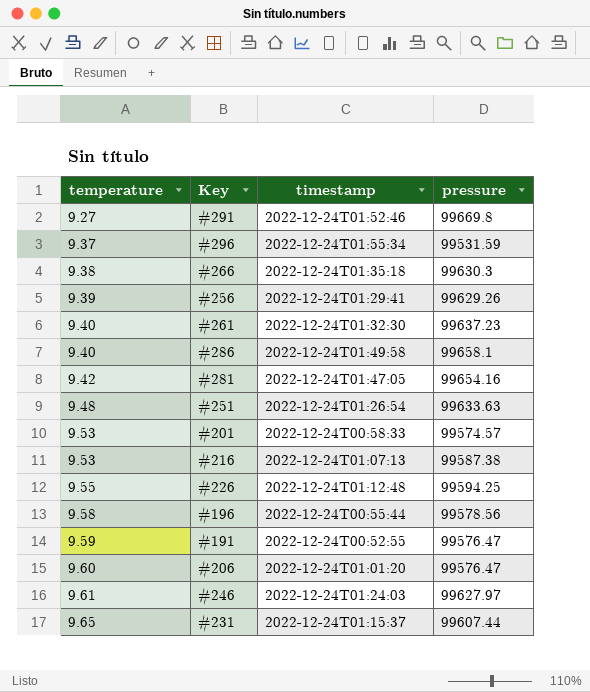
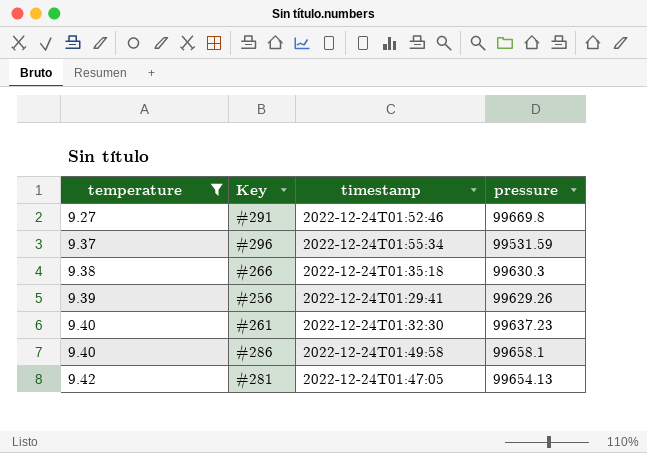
filter: none -> temperature <= 9.42
#281 | pressure: 99654.16 -> 99654.13

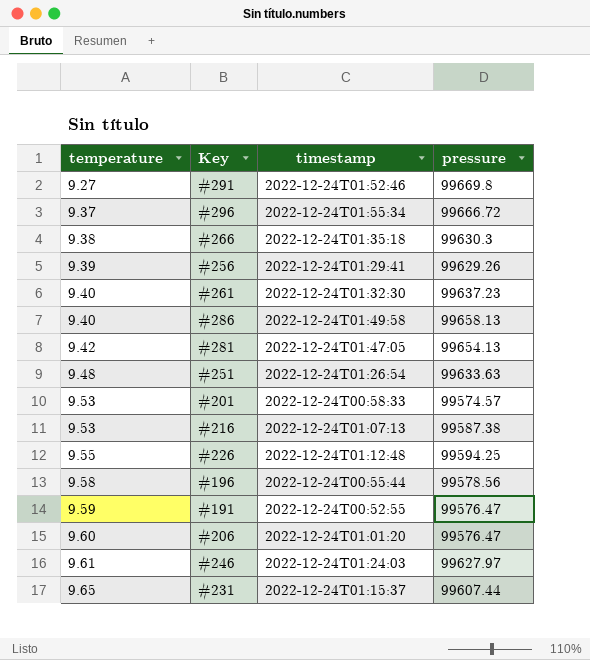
filter: temperature <= 9.42 -> none
#296 | pressure: 99531.59 -> 99666.72
#286 | pressure: 99658.1 -> 99658.13

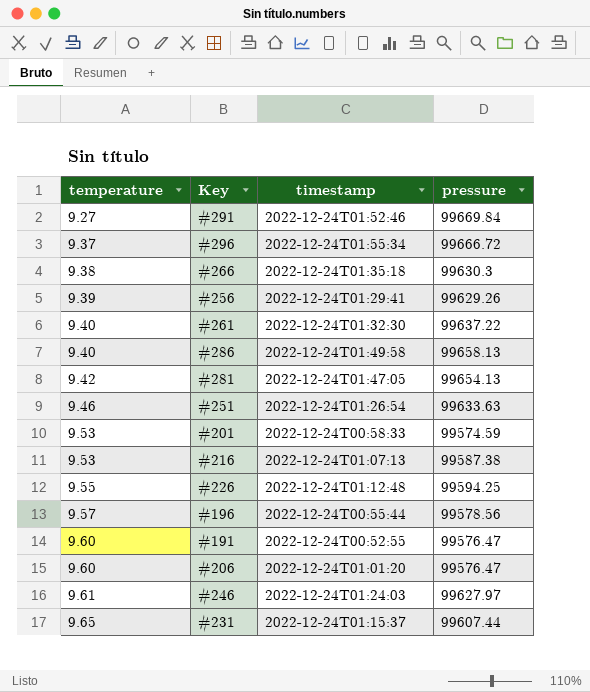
#291 | pressure: 99669.8 -> 99669.84
#261 | pressure: 99637.23 -> 99637.22
#251 | temperature: 9.48 -> 9.46
#201 | pressure: 99574.57 -> 99574.59
#196 | temperature: 9.58 -> 9.57
#191 | temperature: 9.59 -> 9.60

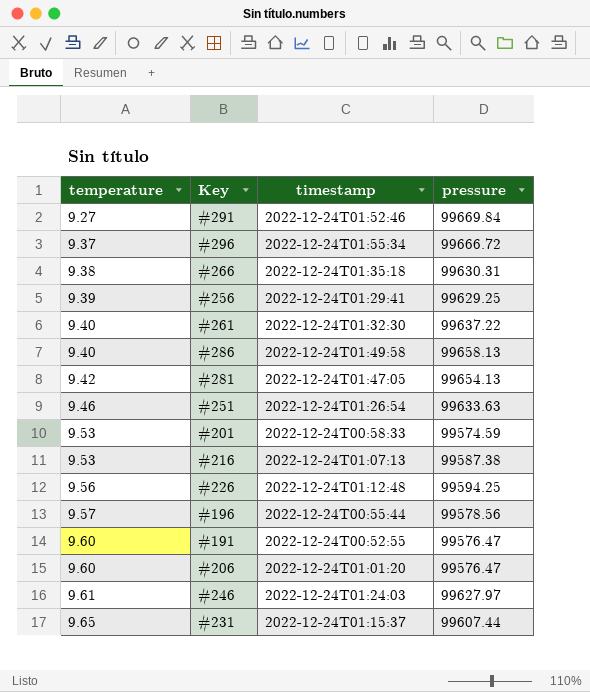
#266 | pressure: 99630.3 -> 99630.31
#256 | pressure: 99629.26 -> 99629.25
#226 | temperature: 9.55 -> 9.56

